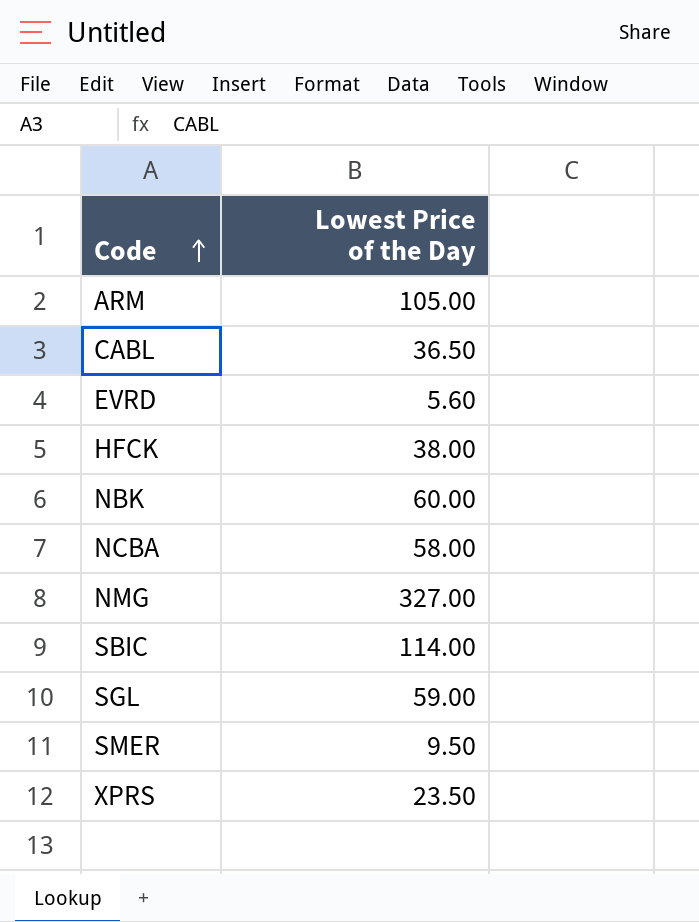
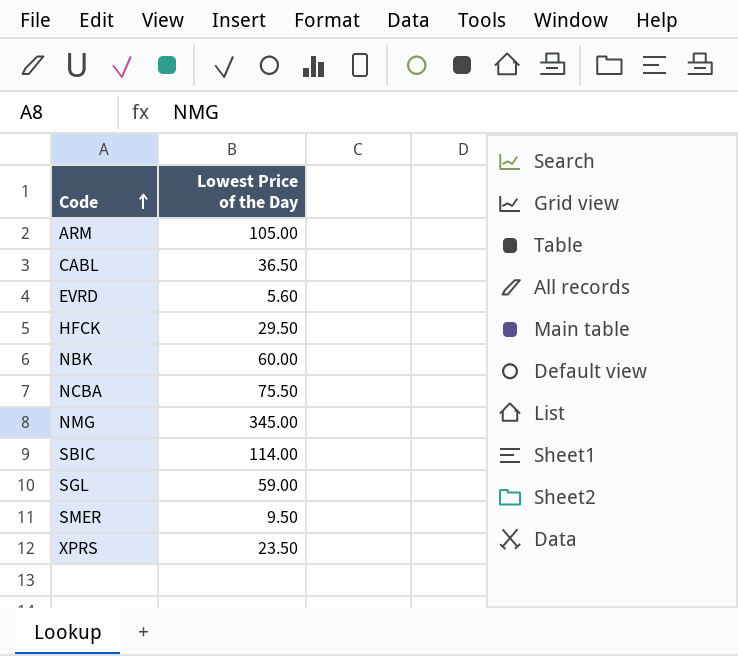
HFCK | Lowest Price of the Day: 38.00 -> 29.50
NCBA | Lowest Price of the Day: 58.00 -> 75.50
NMG | Lowest Price of the Day: 327.00 -> 345.00

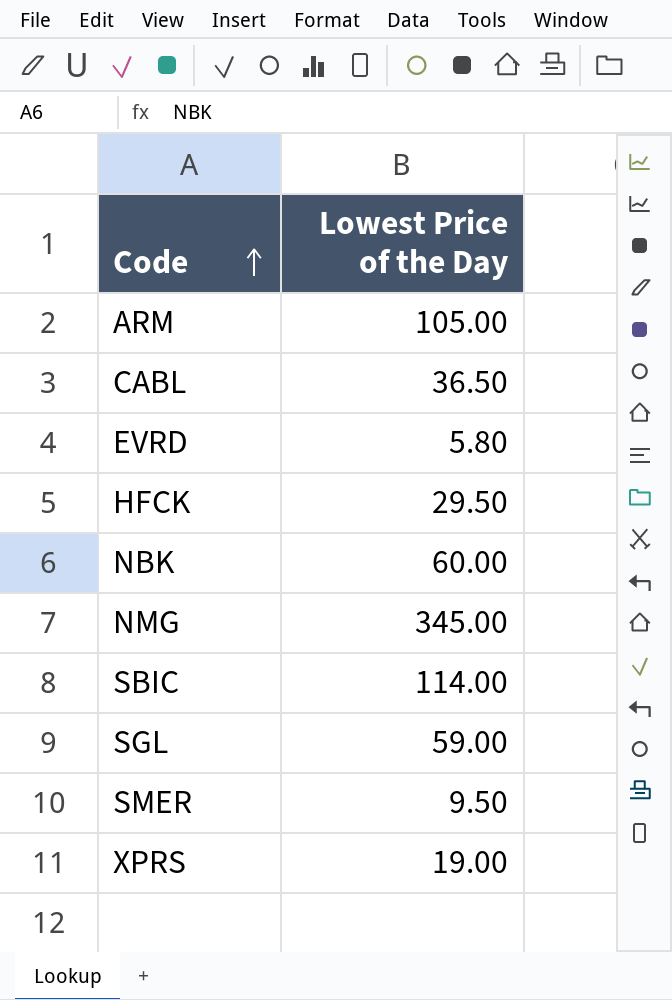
row NCBA: 75.50 -> none
EVRD | Lowest Price of the Day: 5.60 -> 5.80
XPRS | Lowest Price of the Day: 23.50 -> 19.00

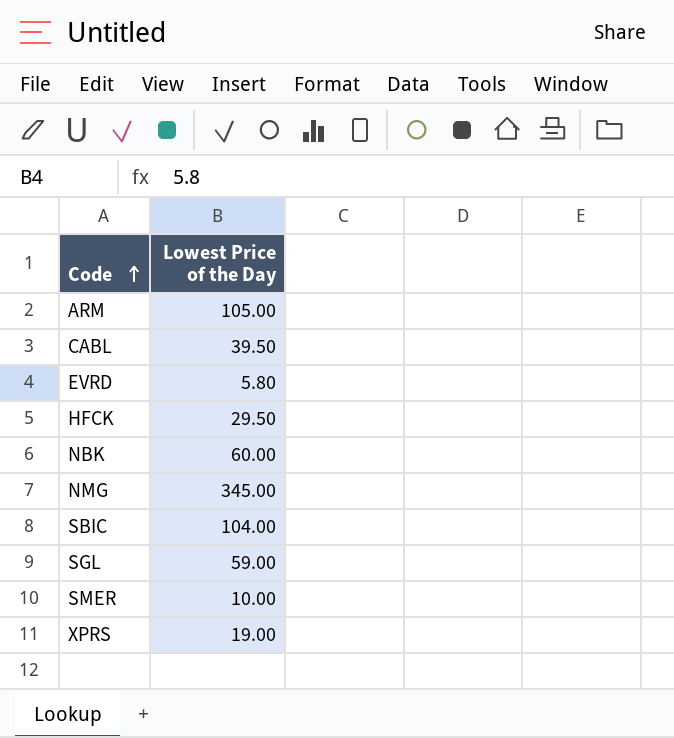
CABL | Lowest Price of the Day: 36.50 -> 39.50
SBIC | Lowest Price of the Day: 114.00 -> 104.00
SMER | Lowest Price of the Day: 9.50 -> 10.00

